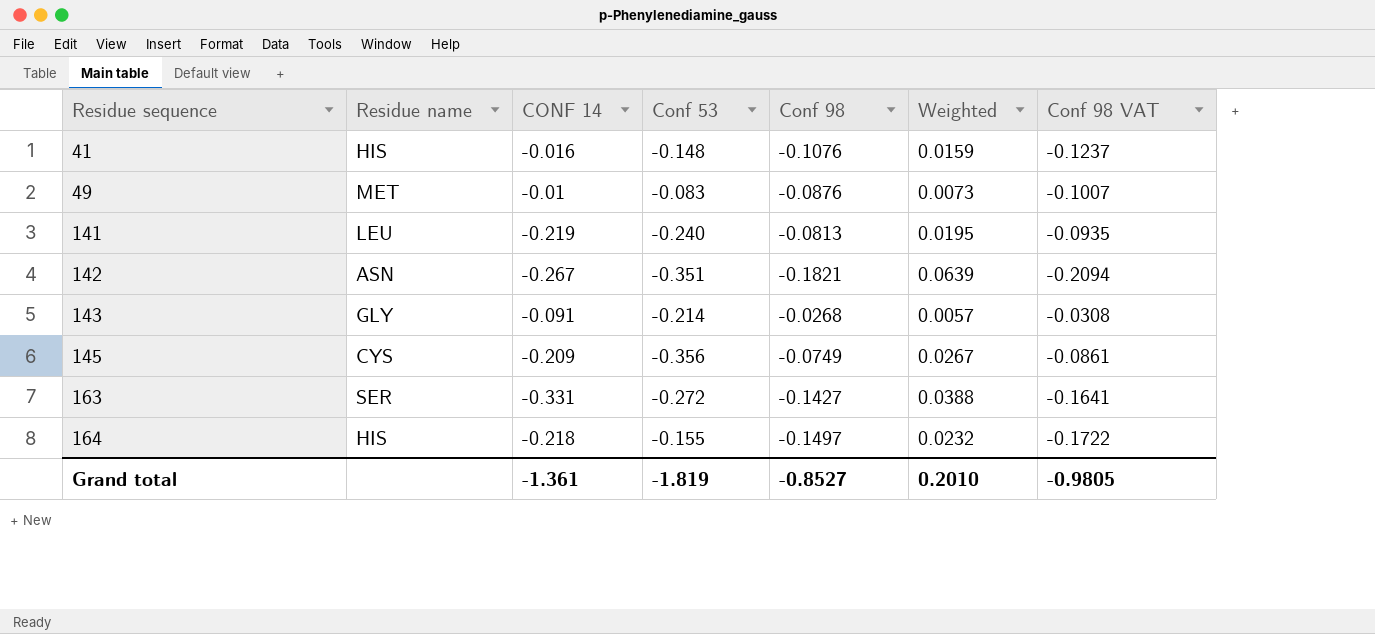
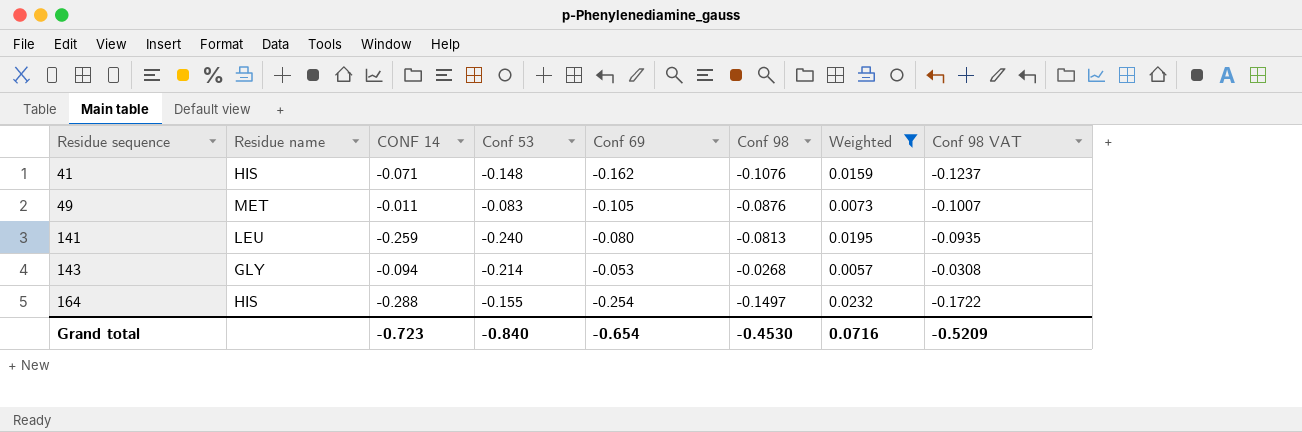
filter: none -> Weighted <= 0.0232
column Conf 69 | position: none -> 5
41 | CONF 14: -0.016 -> -0.071
49 | CONF 14: -0.01 -> -0.011
141 | CONF 14: -0.219 -> -0.259
143 | CONF 14: -0.091 -> -0.094
164 | CONF 14: -0.218 -> -0.288
Grand total | CONF 14: -1.361 -> -0.723
Grand total | Conf 53: -1.819 -> -0.840
Grand total | Conf 98: -0.8527 -> -0.4530
Grand total | Weighted: 0.2010 -> 0.0716
Grand total | Conf 98 VAT: -0.9805 -> -0.5209

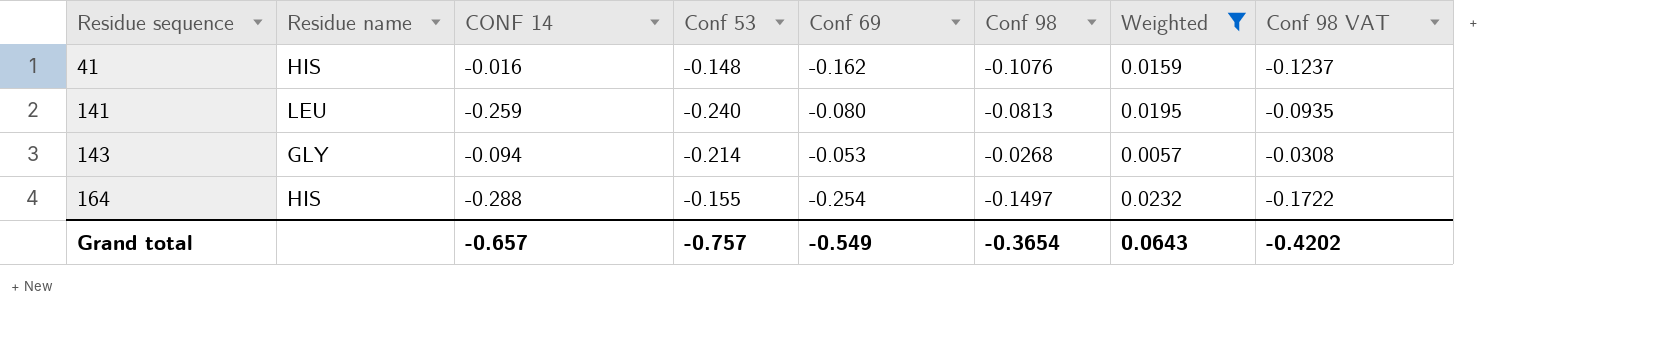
row 49: MET | -0.011 | -0.083 | -0.105 | -0.0876 | 0.0073 | -0.1007 -> none
41 | CONF 14: -0.071 -> -0.016
Grand total | CONF 14: -0.723 -> -0.657
Grand total | Conf 53: -0.840 -> -0.757
Grand total | Conf 69: -0.654 -> -0.549
Grand total | Conf 98: -0.4530 -> -0.3654
Grand total | Weighted: 0.0716 -> 0.0643
Grand total | Conf 98 VAT: -0.5209 -> -0.4202

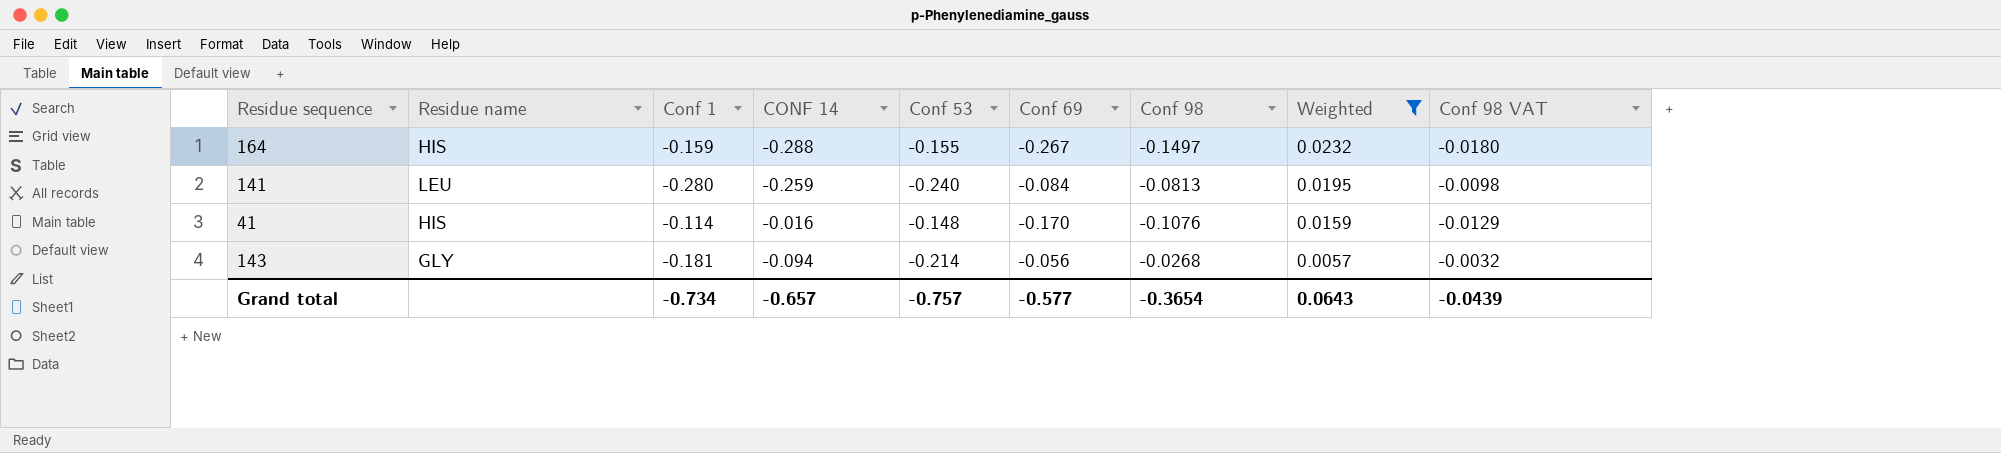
row order: Residue sequence ascending -> Weighted descending
column Conf 1 | position: none -> 3
column Conf 98 VAT | formula: [Conf 98] * 1.15 -> [Conf 98] * 0.12
164 | Conf 69: -0.254 -> -0.267
141 | Conf 69: -0.080 -> -0.084
41 | Conf 69: -0.162 -> -0.170
143 | Conf 69: -0.053 -> -0.056
Grand total | Conf 69: -0.549 -> -0.577
Grand total | Conf 98 VAT: -0.4202 -> -0.0439

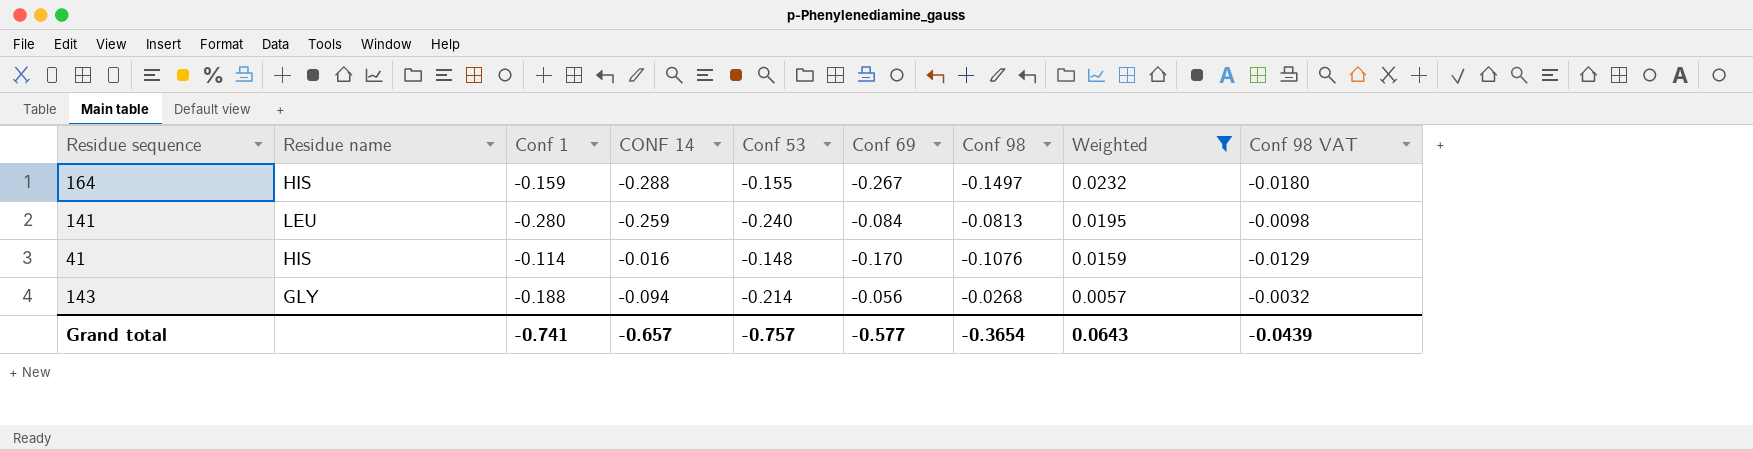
143 | Conf 1: -0.181 -> -0.188
Grand total | Conf 1: -0.734 -> -0.741

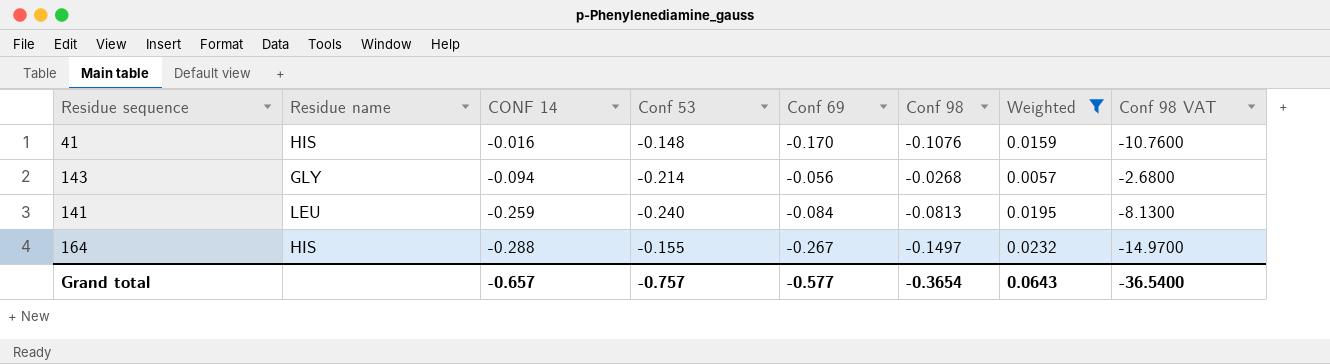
row order: Weighted descending -> CONF 14 descending
column Conf 1 | position: 3 -> none
column Conf 98 VAT | formula: [Conf 98] * 0.12 -> [Conf 98] * 100
Grand total | Conf 98 VAT: -0.0439 -> -36.5400

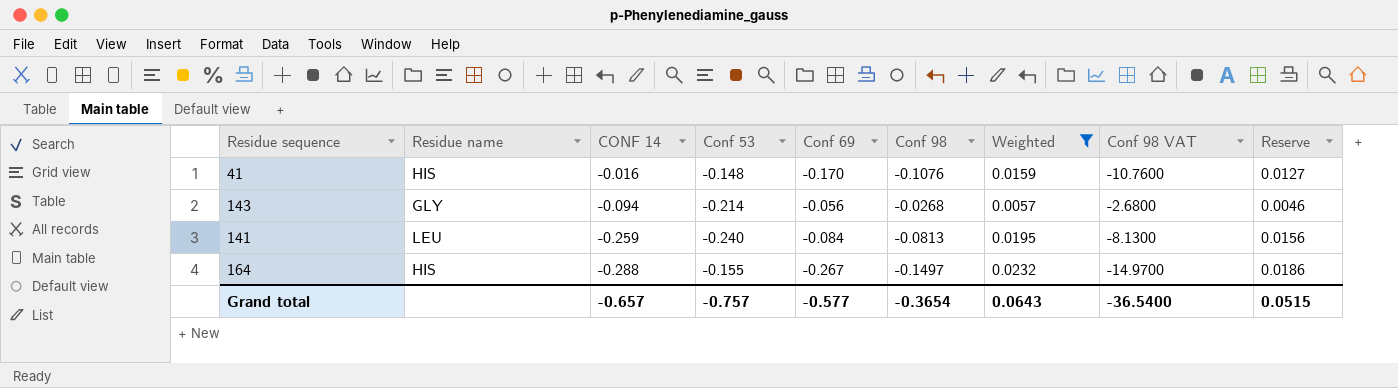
column Reserve | formula: none -> [Weighted] * 0.8

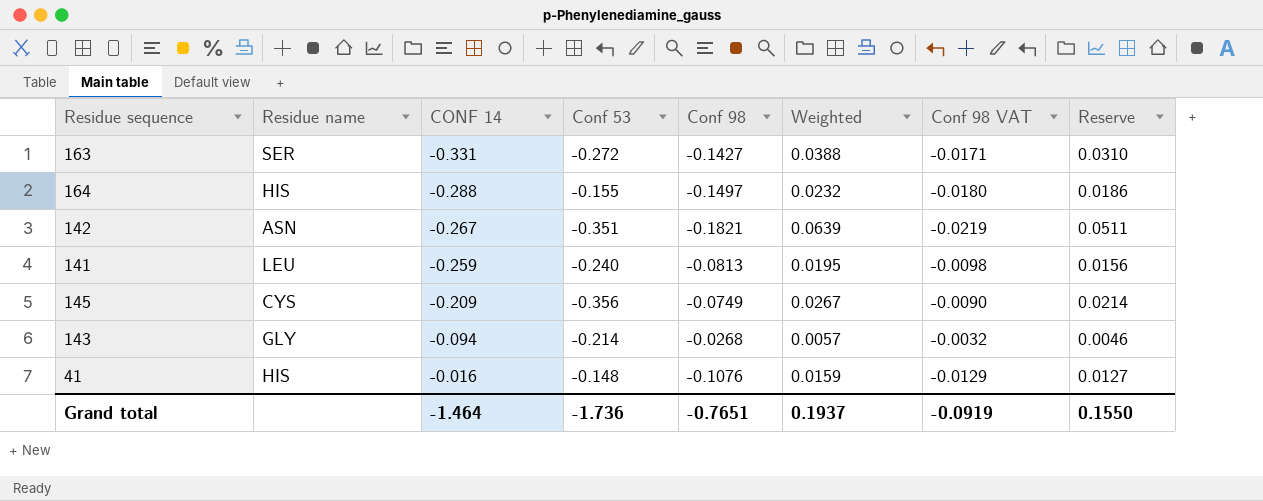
filter: Weighted <= 0.0232 -> none
row order: CONF 14 descending -> CONF 14 ascending
column Conf 69 | position: 5 -> none
column Conf 98 VAT | formula: [Conf 98] * 100 -> [Conf 98] * 0.12
Grand total | CONF 14: -0.657 -> -1.464
Grand total | Conf 53: -0.757 -> -1.736
Grand total | Conf 98: -0.3654 -> -0.7651
Grand total | Weighted: 0.0643 -> 0.1937
Grand total | Conf 98 VAT: -36.5400 -> -0.0919
Grand total | Reserve: 0.0515 -> 0.1550

